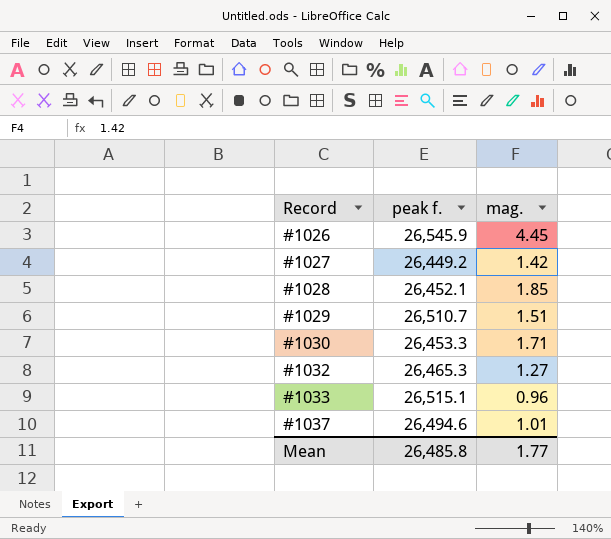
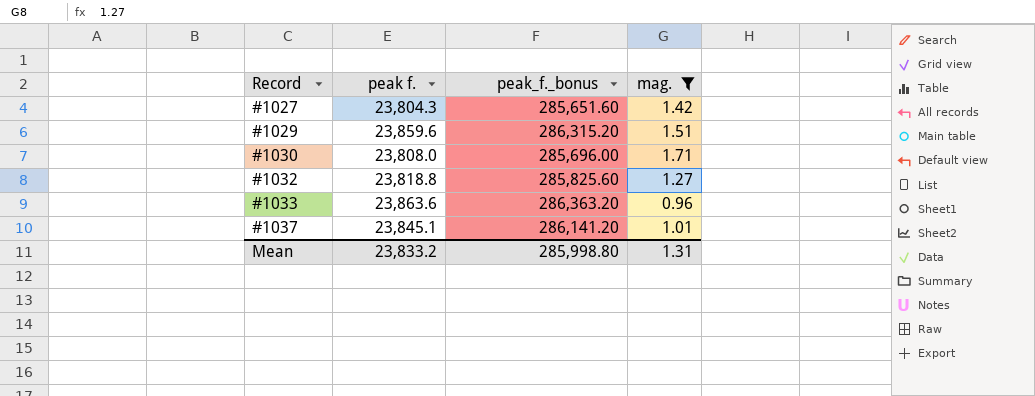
filter: none -> mag. <= 1.71
column peak_f._bonus | formula: none -> [peak f.] * 12
#1027 | peak f.: 26,449.2 -> 23,804.3
#1029 | peak f.: 26,510.7 -> 23,859.6
#1030 | peak f.: 26,453.3 -> 23,808.0
#1032 | peak f.: 26,465.3 -> 23,818.8
#1033 | peak f.: 26,515.1 -> 23,863.6
#1037 | peak f.: 26,494.6 -> 23,845.1
Mean | peak f.: 26,485.8 -> 23,833.2
Mean | mag.: 1.77 -> 1.31

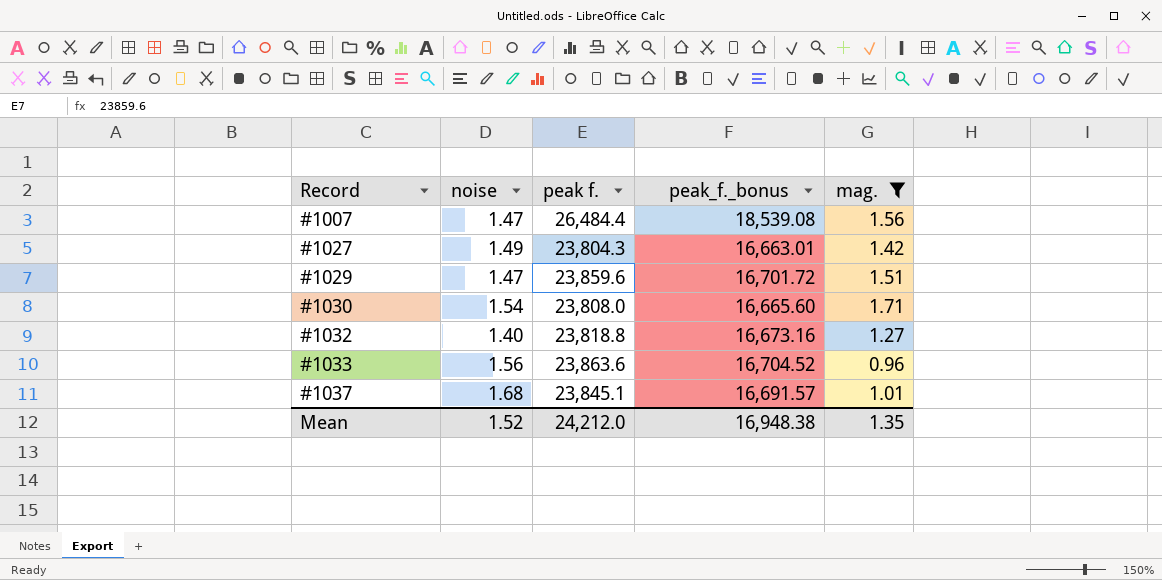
column noise | position: none -> 2
column peak_f._bonus | formula: [peak f.] * 12 -> [peak f.] * 0.7
row #1007: none -> 1.47 | 26,484.4 | 18,539.08 | 1.56
Mean | peak f.: 23,833.2 -> 24,212.0
Mean | peak_f._bonus: 285,998.80 -> 16,948.38
Mean | mag.: 1.31 -> 1.35

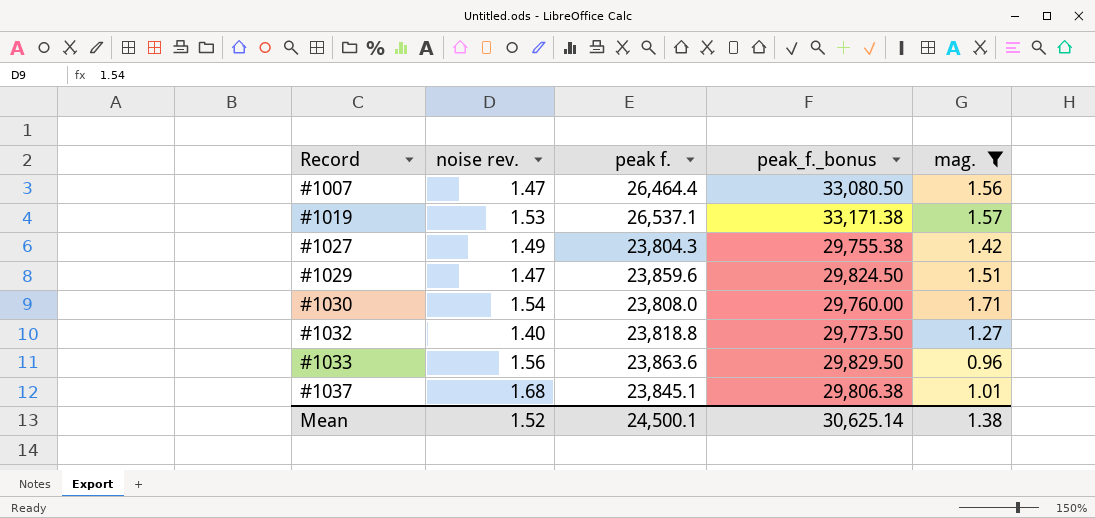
column name: noise -> noise rev.
column peak_f._bonus | formula: [peak f.] * 0.7 -> [peak f.] * 1.25
#1007 | peak f.: 26,484.4 -> 26,464.4
row #1019: none -> 1.53 | 26,537.1 | 33,171.38 | 1.57
Mean | peak f.: 24,212.0 -> 24,500.1
Mean | peak_f._bonus: 16,948.38 -> 30,625.14
Mean | mag.: 1.35 -> 1.38

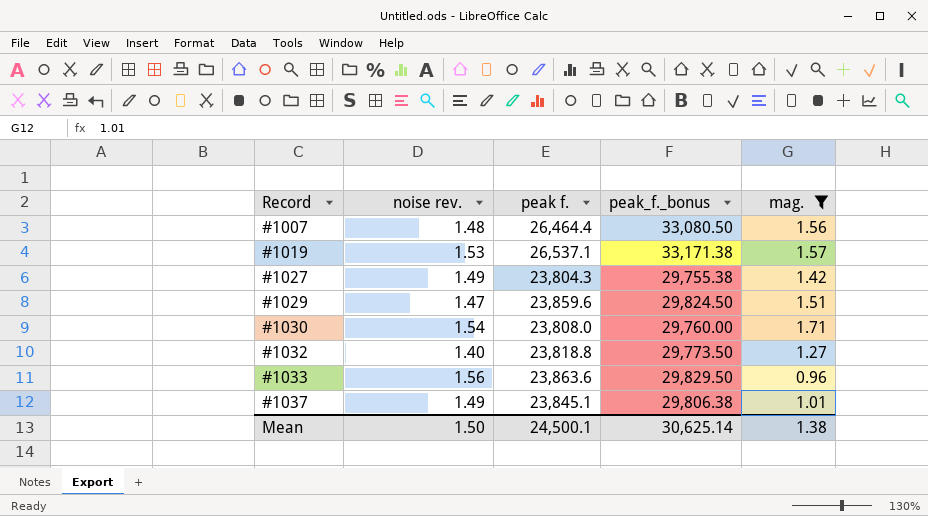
#1007 | noise rev.: 1.47 -> 1.48
#1037 | noise rev.: 1.68 -> 1.49
Mean | noise rev.: 1.52 -> 1.50

